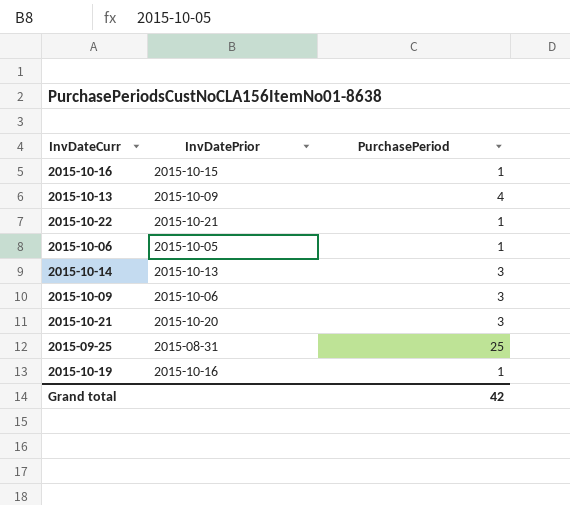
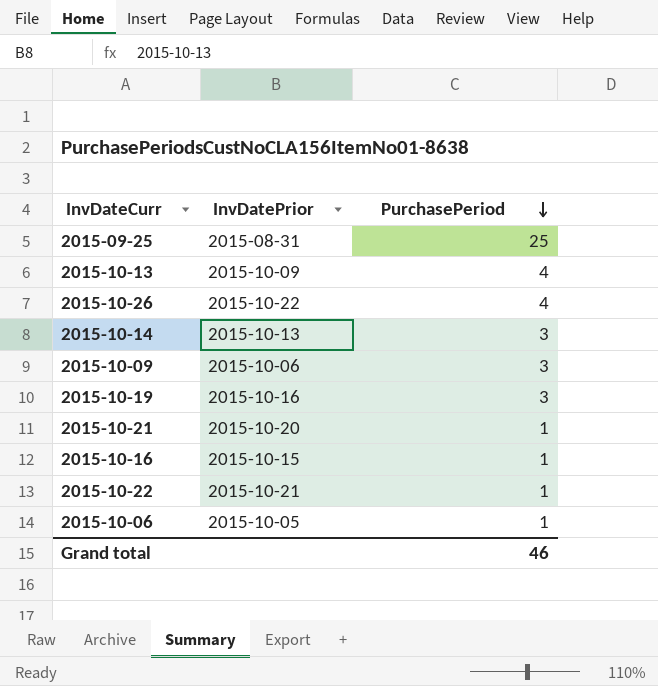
row order: none -> PurchasePeriod descending
row 2015-10-26: none -> 2015-10-22 | 4
2015-10-19 | PurchasePeriod: 1 -> 3
2015-10-21 | PurchasePeriod: 3 -> 1
Grand total | PurchasePeriod: 42 -> 46

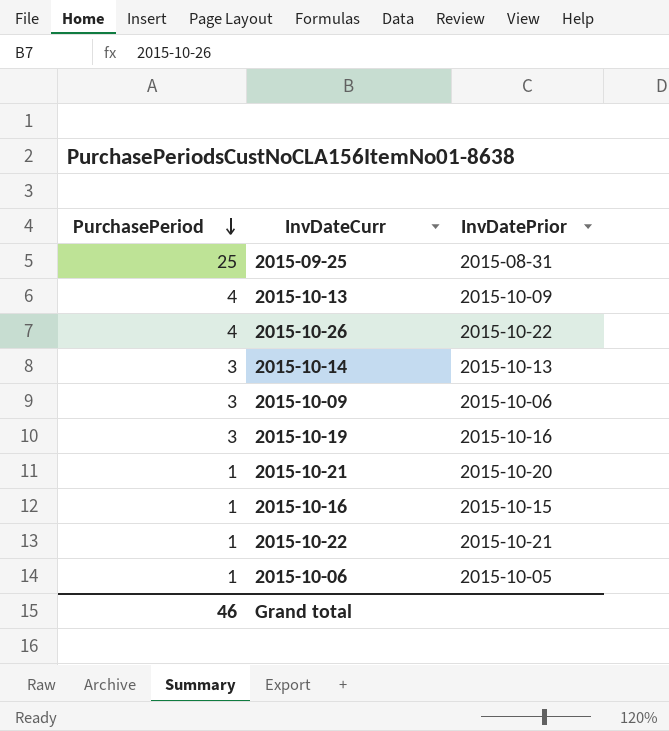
column PurchasePeriod | position: 3 -> 1

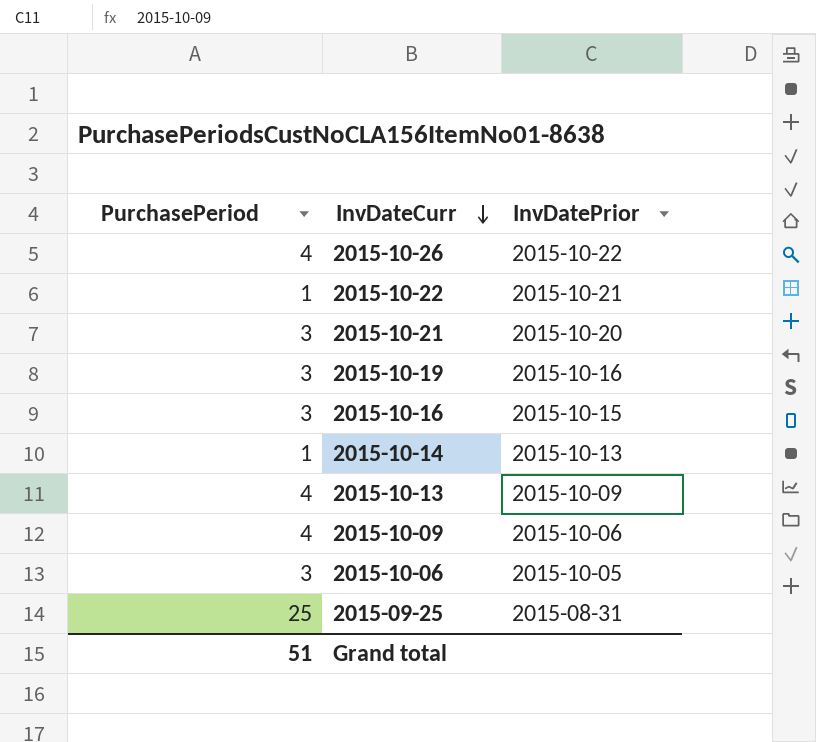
row order: PurchasePeriod descending -> InvDateCurr descending
2015-10-21 | PurchasePeriod: 1 -> 3
2015-10-16 | PurchasePeriod: 1 -> 3
2015-10-14 | PurchasePeriod: 3 -> 1
2015-10-09 | PurchasePeriod: 3 -> 4
2015-10-06 | PurchasePeriod: 1 -> 3
Grand total | PurchasePeriod: 46 -> 51

